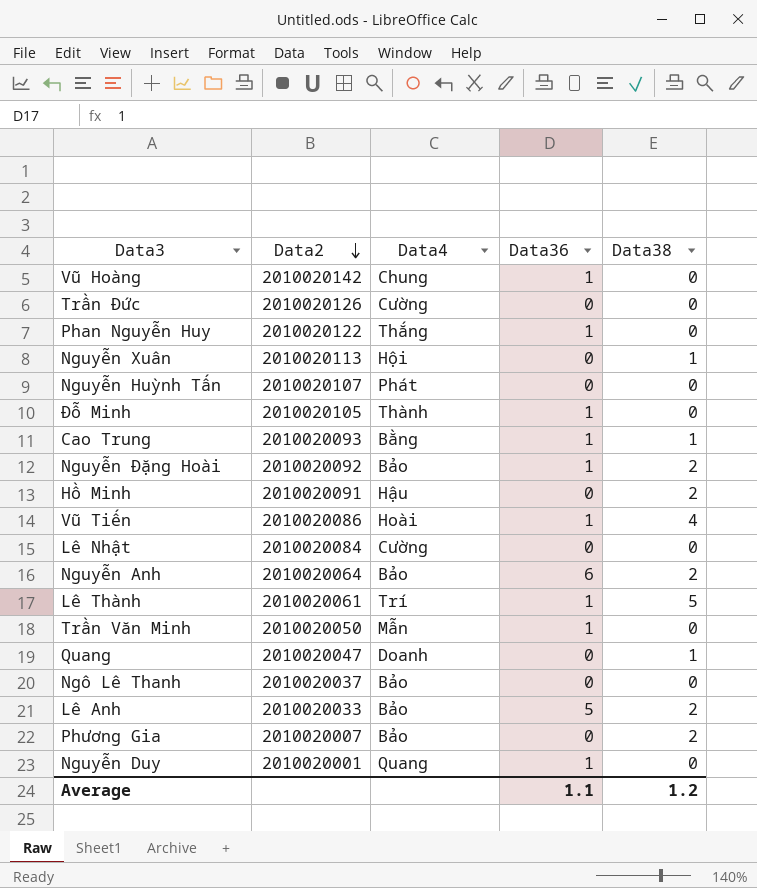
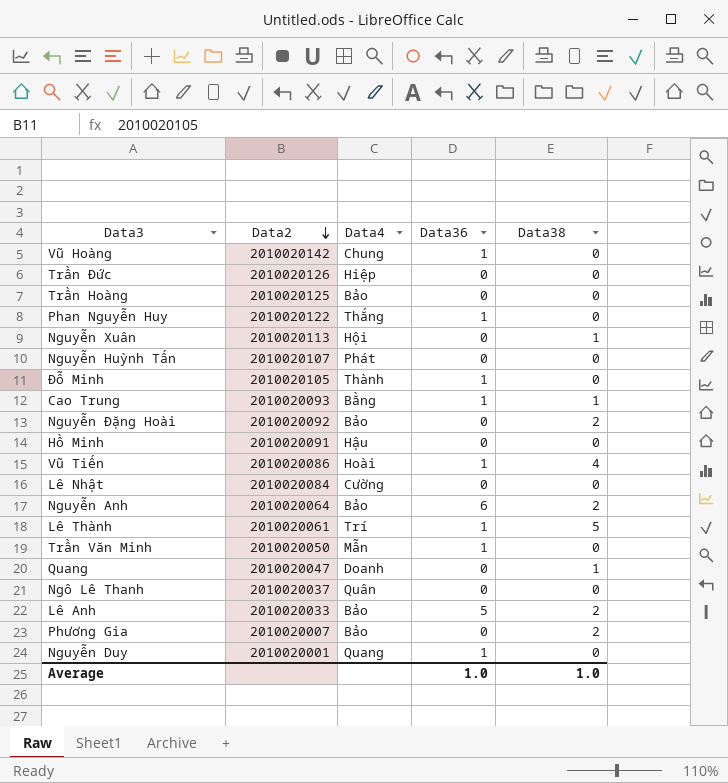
Trần Đức | Data4: Cường -> Hiệp
row Trần Hoàng: none -> 2010020125 | Bảo | 0 | 0
Nguyễn Đặng Hoài | Data36: 1 -> 0
Hồ Minh | Data38: 2 -> 0
Ngô Lê Thanh | Data4: Bảo -> Quân
Average | Data36: 1.1 -> 1.0
Average | Data38: 1.2 -> 1.0

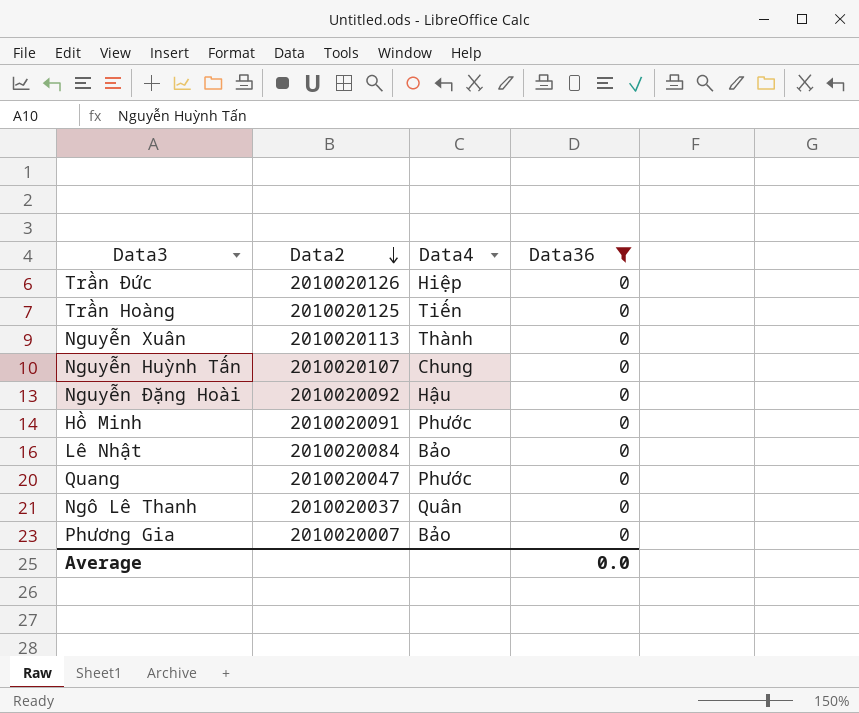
filter: none -> Data36 = 0
column Data38 | position: 5 -> none
Trần Hoàng | Data4: Bảo -> Tiến
Nguyễn Xuân | Data4: Hội -> Thành
Nguyễn Huỳnh Tấn | Data4: Phát -> Chung
Nguyễn Đặng Hoài | Data4: Bảo -> Hậu
Hồ Minh | Data4: Hậu -> Phước
Lê Nhật | Data4: Cường -> Bảo
Quang | Data4: Doanh -> Phước
Average | Data36: 1.0 -> 0.0

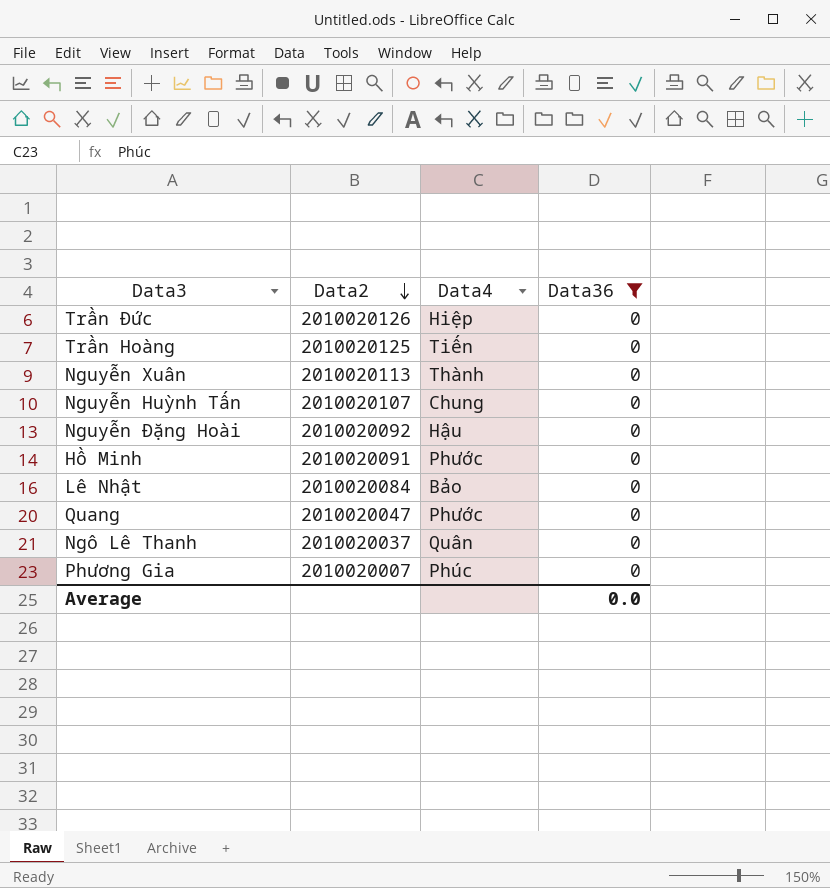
Phương Gia | Data4: Bảo -> Phúc

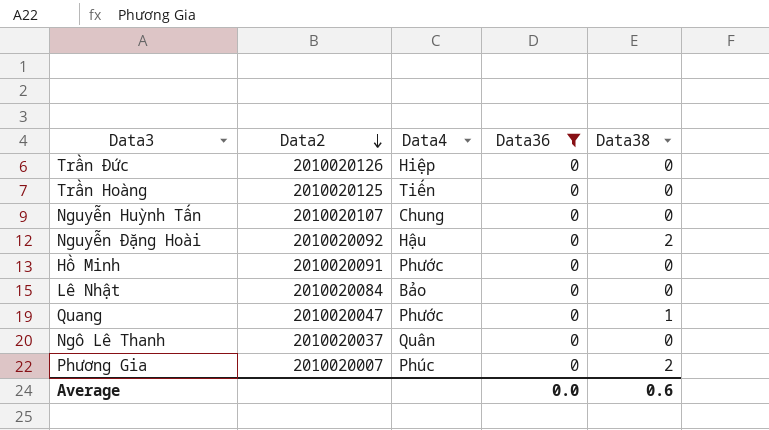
column Data38 | position: none -> 5
row Nguyễn Xuân: 2010020113 | Thành | 0 -> none

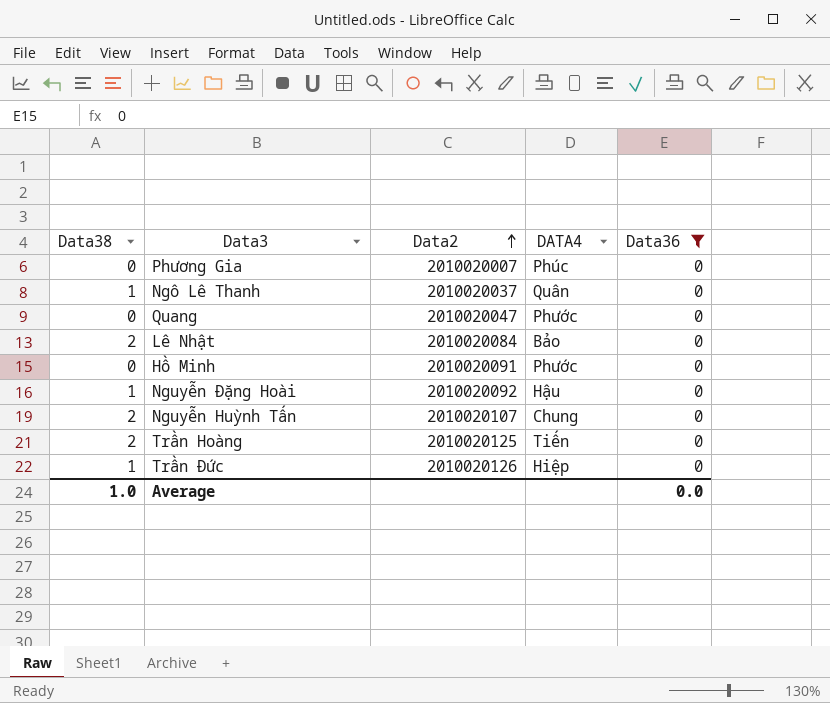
row order: Data2 descending -> Data2 ascending
column Data38 | position: 5 -> 1
column name: Data4 -> DATA4
Phương Gia | Data38: 2 -> 0
Ngô Lê Thanh | Data38: 0 -> 1
Quang | Data38: 1 -> 0
Lê Nhật | Data38: 0 -> 2
Nguyễn Đặng Hoài | Data38: 2 -> 1
Nguyễn Huỳnh Tấn | Data38: 0 -> 2
Trần Hoàng | Data38: 0 -> 2
Trần Đức | Data38: 0 -> 1
Average | Data38: 0.6 -> 1.0

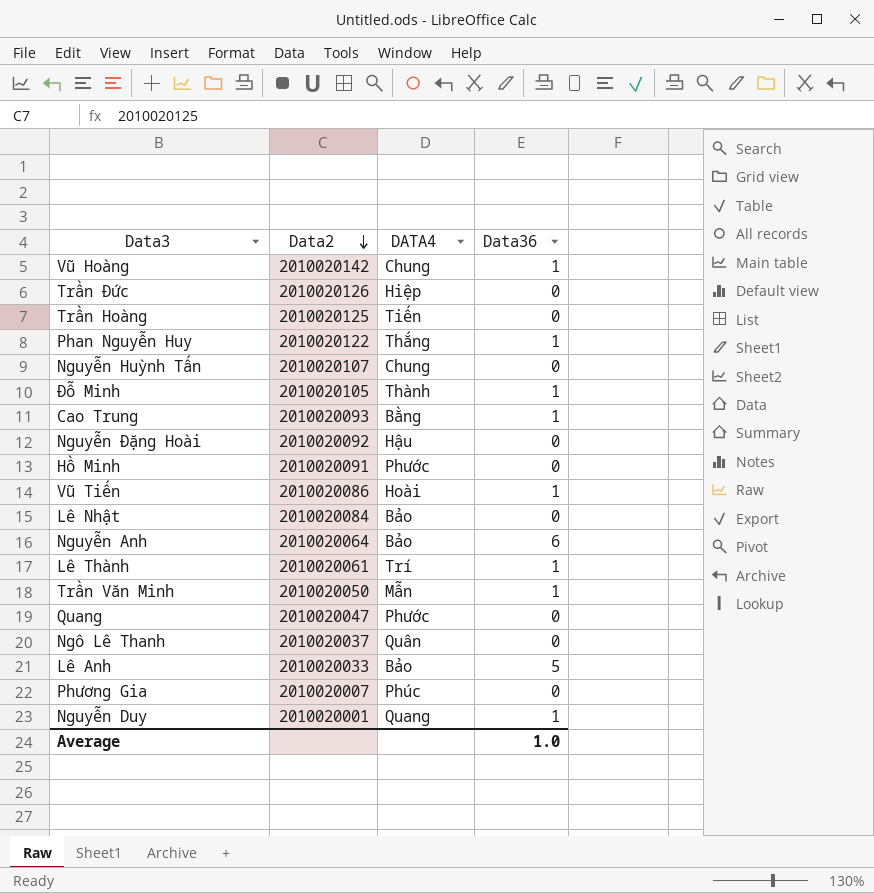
filter: Data36 = 0 -> none
row order: Data2 ascending -> Data2 descending
column Data38 | position: 1 -> none
Average | Data36: 0.0 -> 1.0

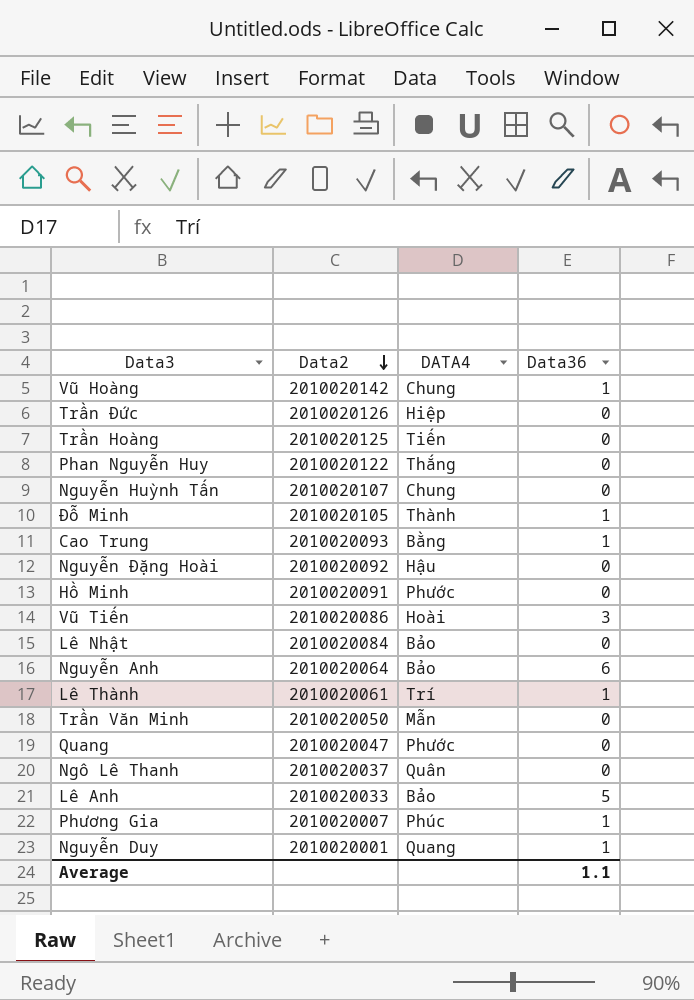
Phan Nguyễn Huy | Data36: 1 -> 0
Vũ Tiến | Data36: 1 -> 3
Trần Văn Minh | Data36: 1 -> 0
Phương Gia | Data36: 0 -> 1
Average | Data36: 1.0 -> 1.1

